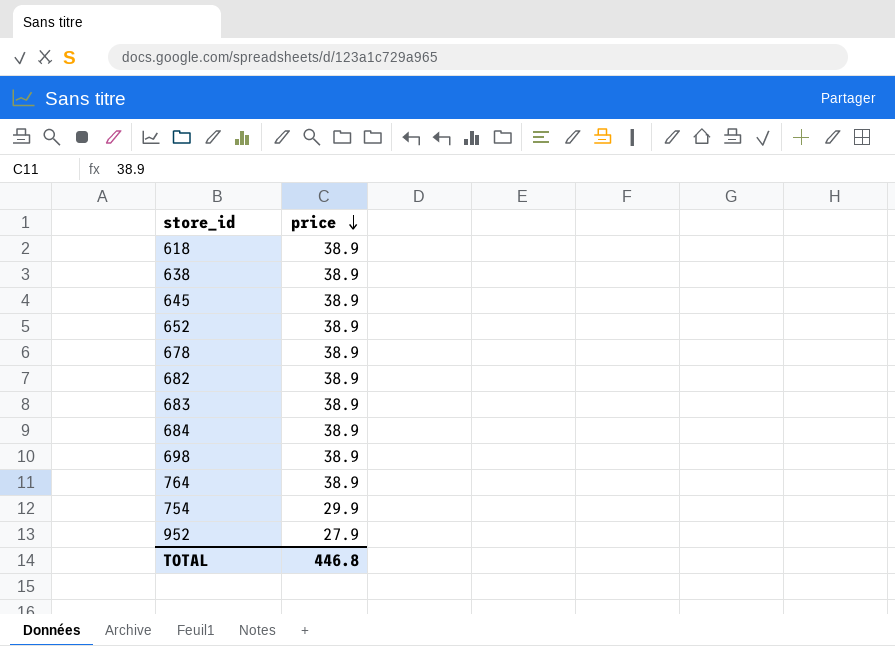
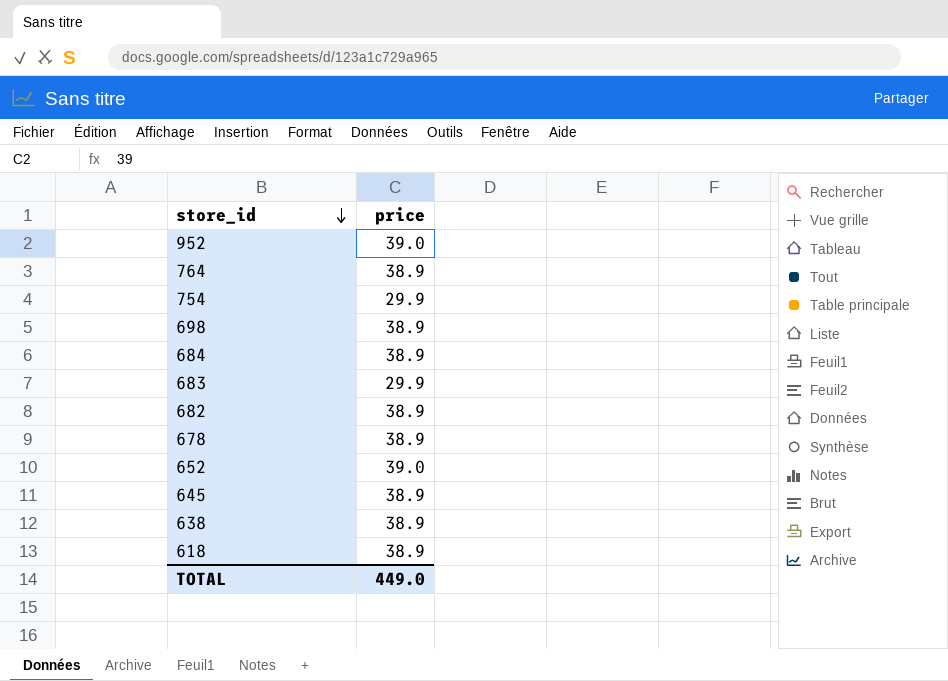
row order: price descending -> store_id descending
952 | price: 27.9 -> 39.0
683 | price: 38.9 -> 29.9
652 | price: 38.9 -> 39.0
TOTAL | price: 446.8 -> 449.0

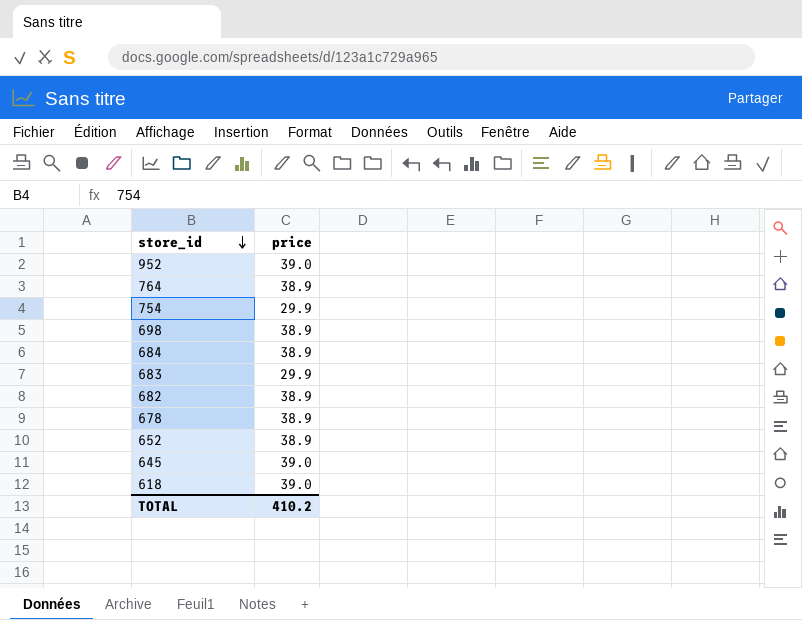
row 638: 38.9 -> none
652 | price: 39.0 -> 38.9
645 | price: 38.9 -> 39.0
618 | price: 38.9 -> 39.0
TOTAL | price: 449.0 -> 410.2

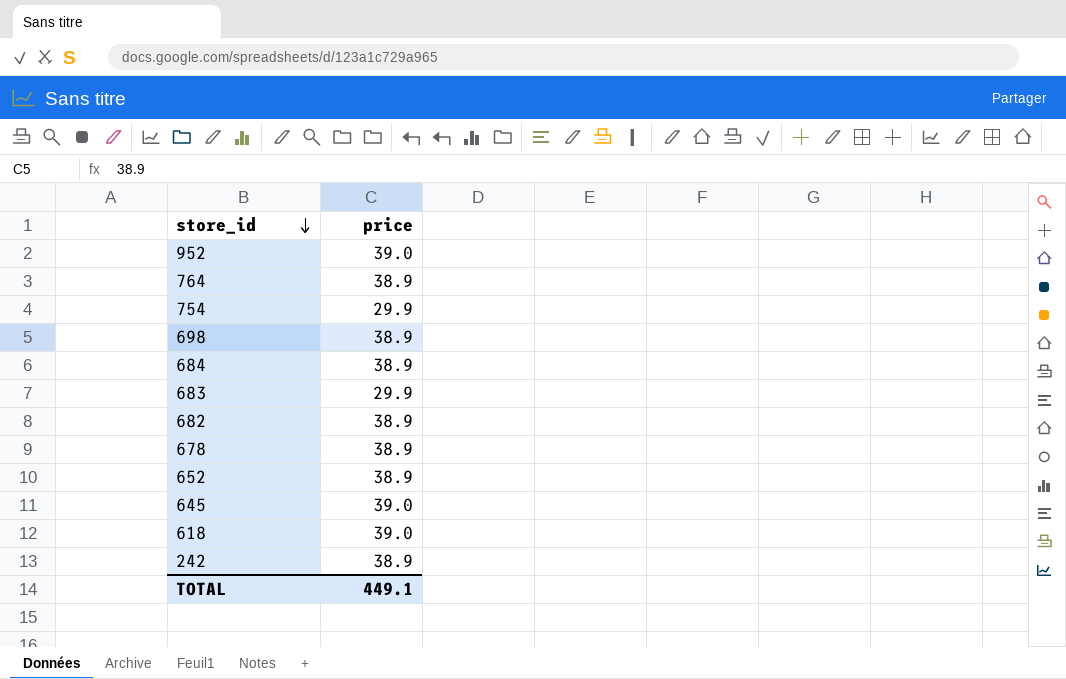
row 242: none -> 38.9
TOTAL | price: 410.2 -> 449.1

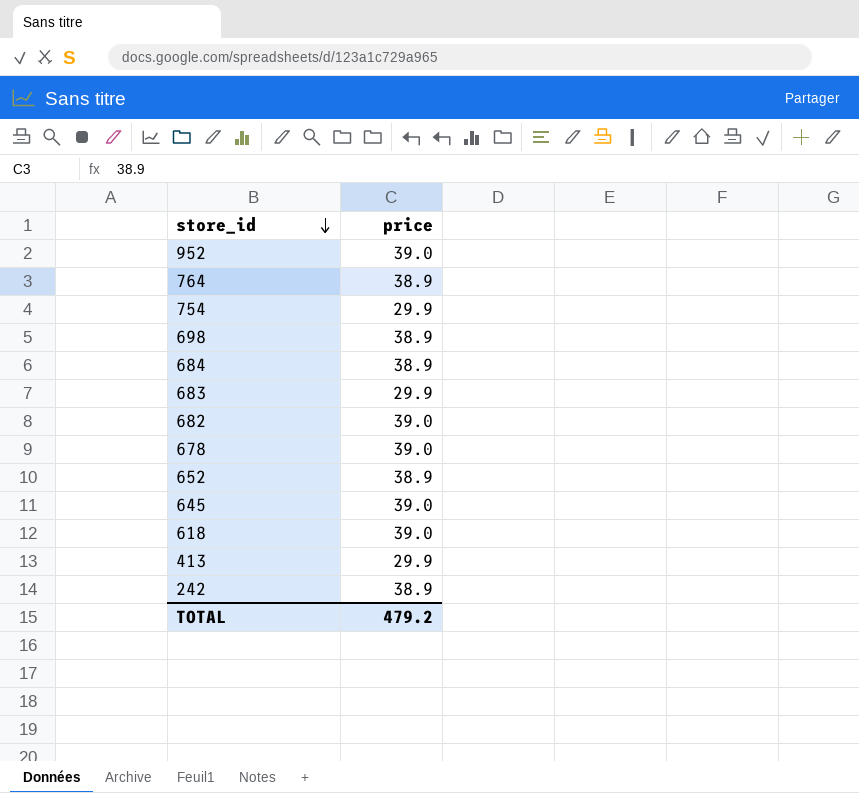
682 | price: 38.9 -> 39.0
678 | price: 38.9 -> 39.0
row 413: none -> 29.9
TOTAL | price: 449.1 -> 479.2

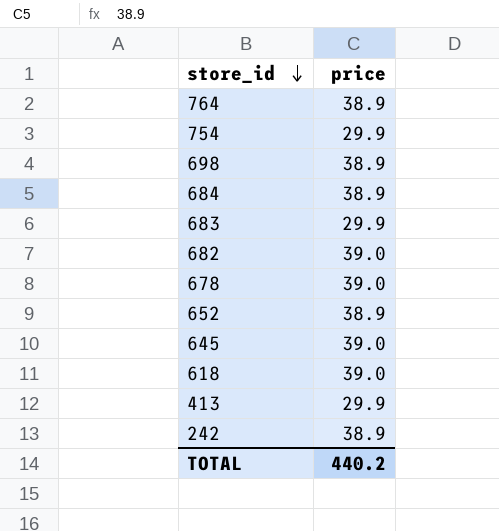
row 952: 39.0 -> none
TOTAL | price: 479.2 -> 440.2

